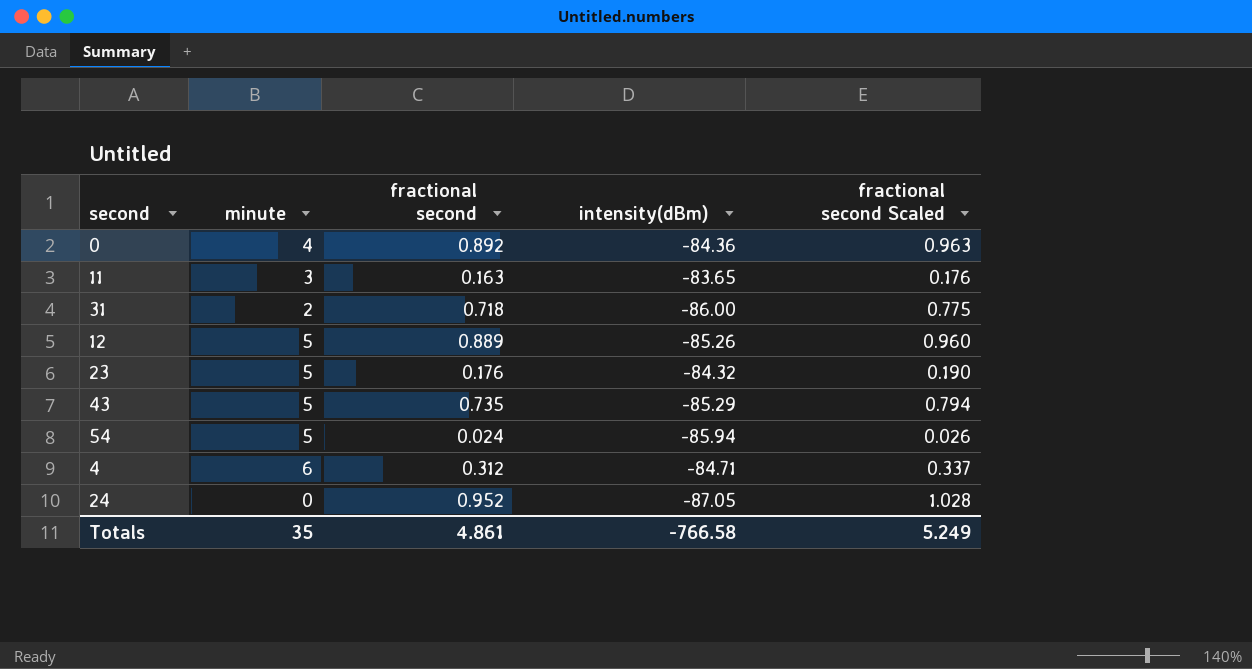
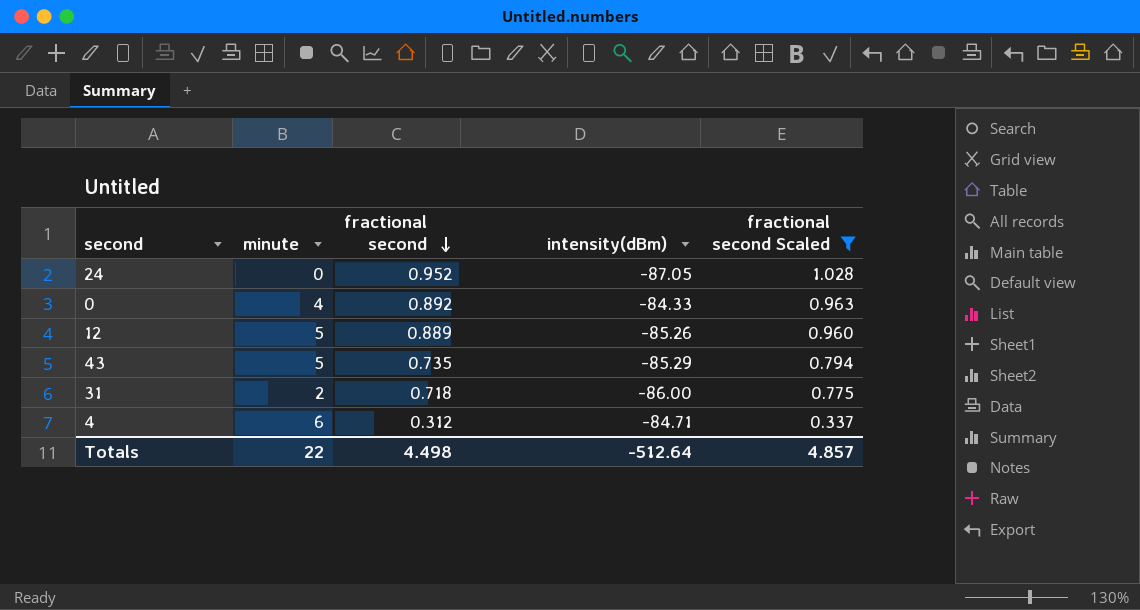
filter: none -> fractional second Scaled >= 0.337
row order: none -> fractional second descending
0 | intensity(dBm): -84.36 -> -84.33
Totals | minute: 35 -> 22
Totals | fractional second: 4.861 -> 4.498
Totals | intensity(dBm): -766.58 -> -512.64
Totals | fractional second Scaled: 5.249 -> 4.857

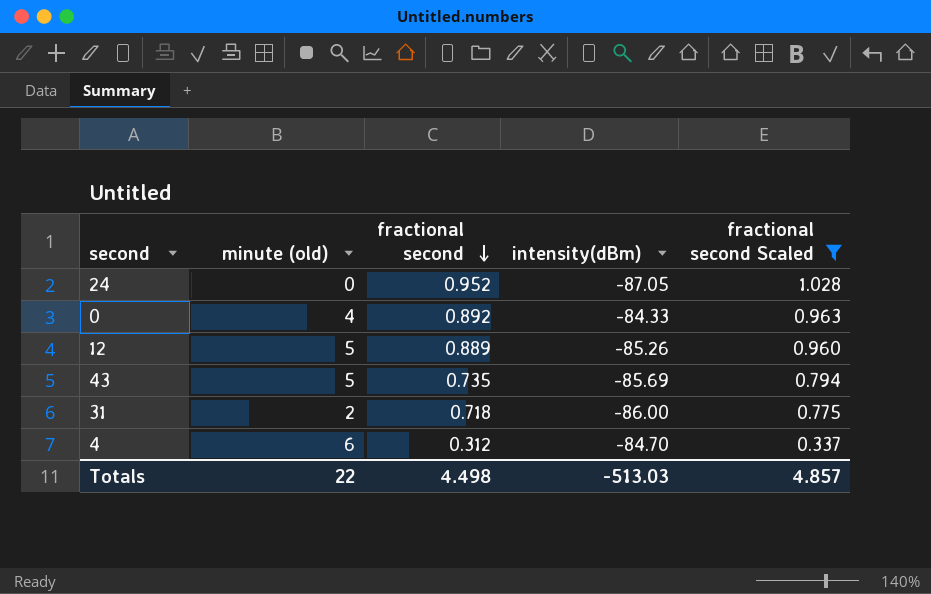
column name: minute -> minute (old)
43 | intensity(dBm): -85.29 -> -85.69
4 | intensity(dBm): -84.71 -> -84.70
Totals | intensity(dBm): -512.64 -> -513.03

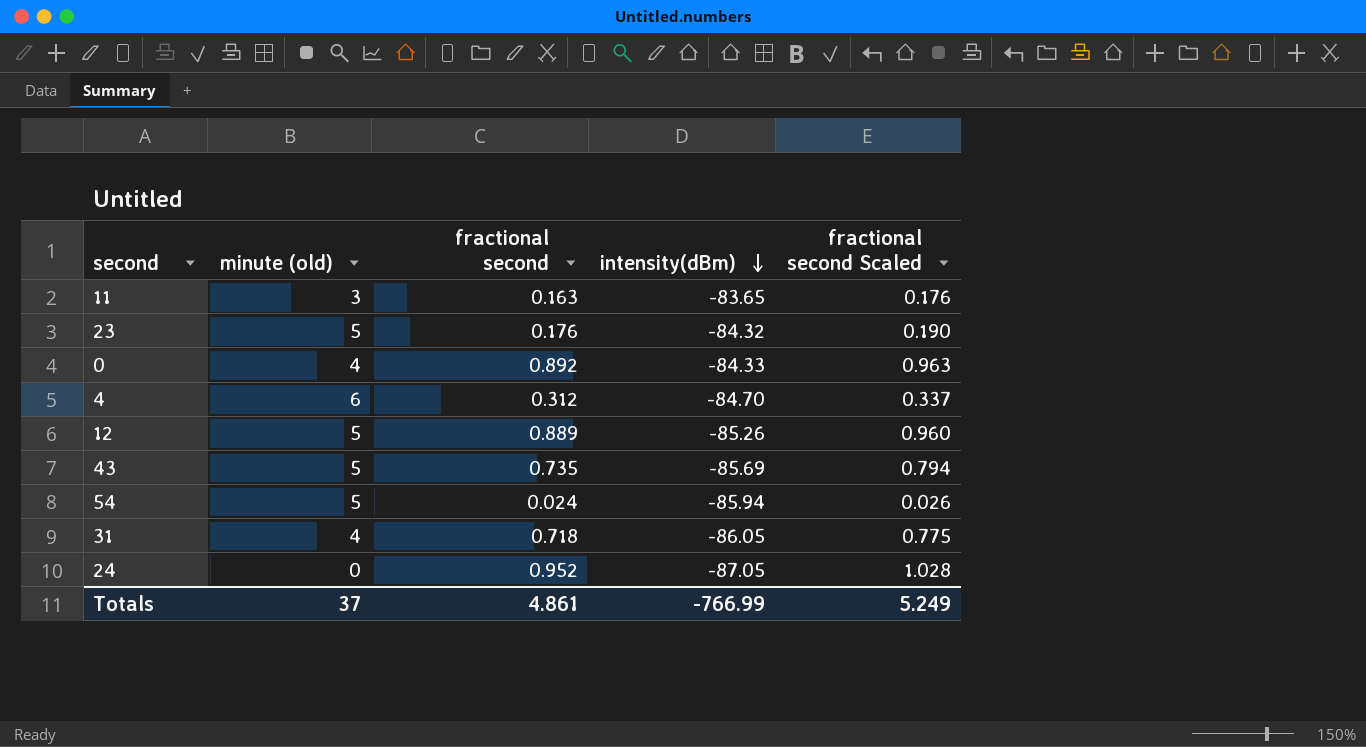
filter: fractional second Scaled >= 0.337 -> none
row order: fractional second descending -> intensity(dBm) descending
31 | minute (old): 2 -> 4
31 | intensity(dBm): -86.00 -> -86.05
Totals | minute (old): 22 -> 37
Totals | fractional second: 4.498 -> 4.861
Totals | intensity(dBm): -513.03 -> -766.99
Totals | fractional second Scaled: 4.857 -> 5.249

